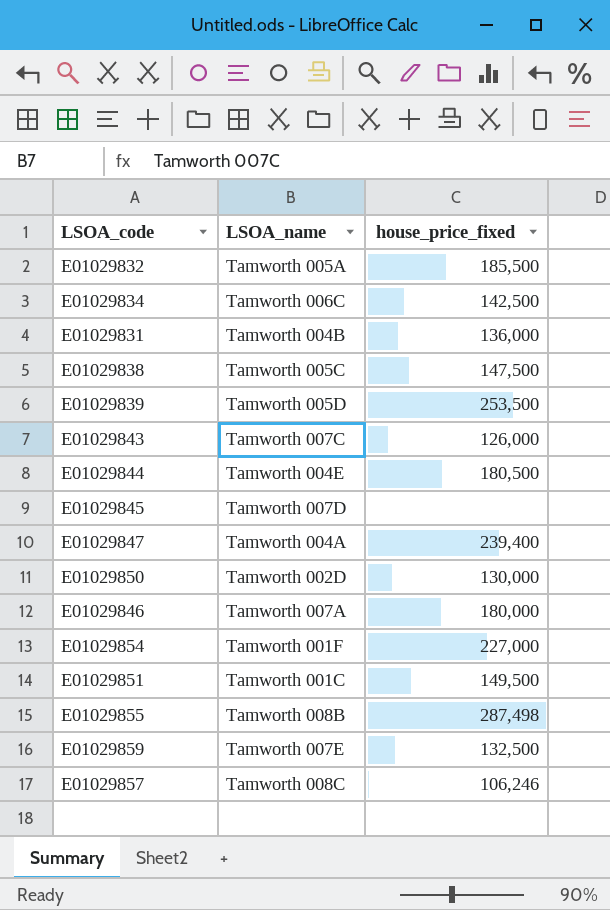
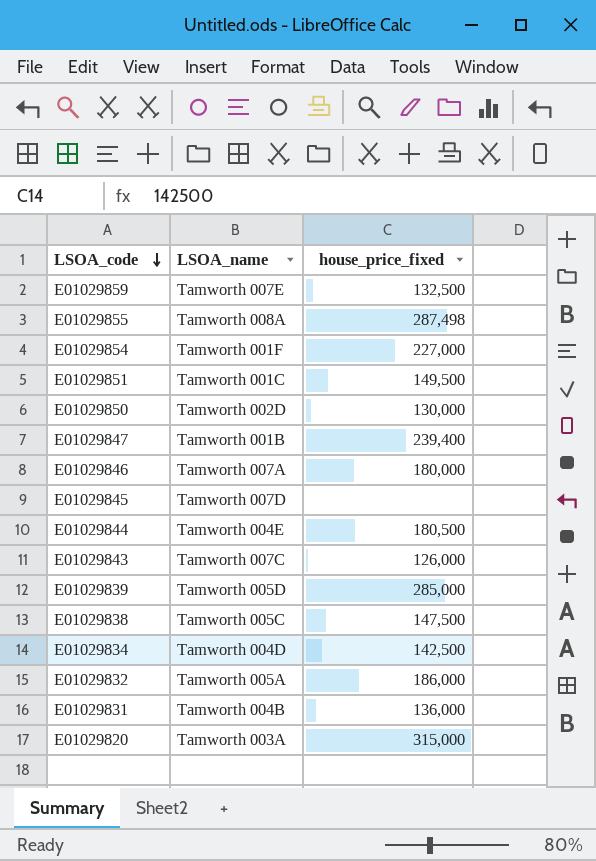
row order: none -> LSOA_code descending
row E01029857: Tamworth 008C | 106,246 -> none
E01029855 | LSOA_name: Tamworth 008B -> Tamworth 008A
E01029847 | LSOA_name: Tamworth 004A -> Tamworth 001B
E01029839 | house_price_fixed: 253,500 -> 285,000
E01029834 | LSOA_name: Tamworth 006C -> Tamworth 004D
E01029832 | house_price_fixed: 185,500 -> 186,000
row E01029820: none -> Tamworth 003A | 315,000

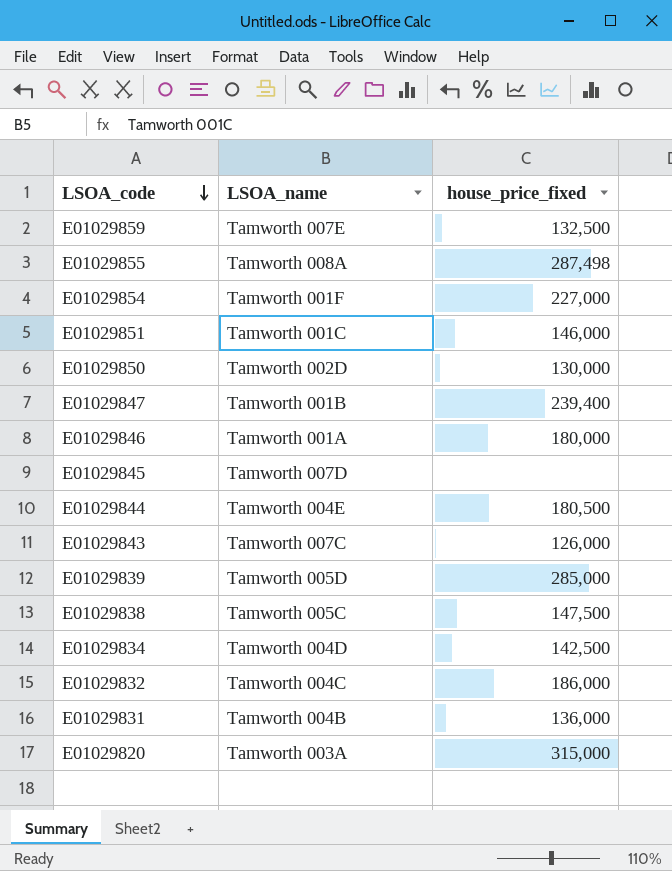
E01029851 | house_price_fixed: 149,500 -> 146,000
E01029846 | LSOA_name: Tamworth 007A -> Tamworth 001A
E01029832 | LSOA_name: Tamworth 005A -> Tamworth 004C

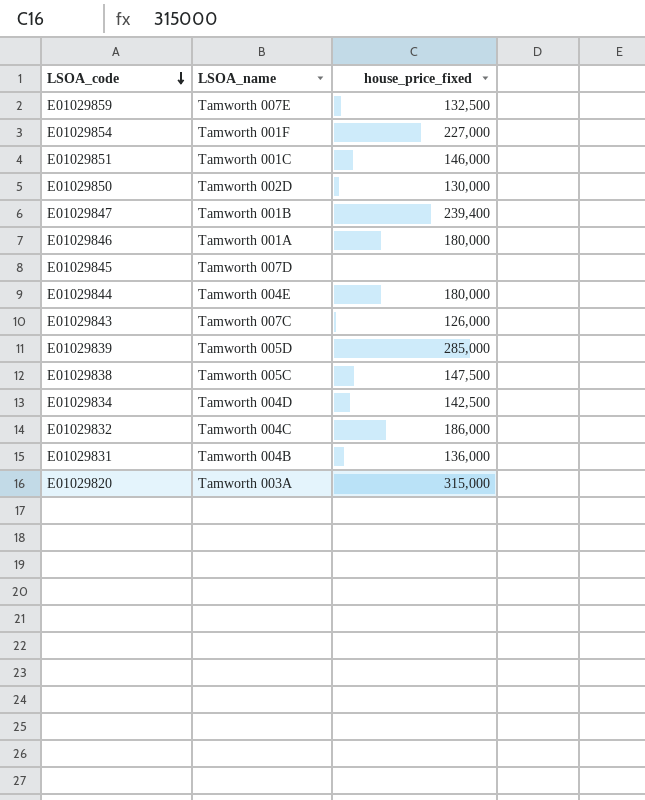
row E01029855: Tamworth 008A | 287,498 -> none
E01029844 | house_price_fixed: 180,500 -> 180,000

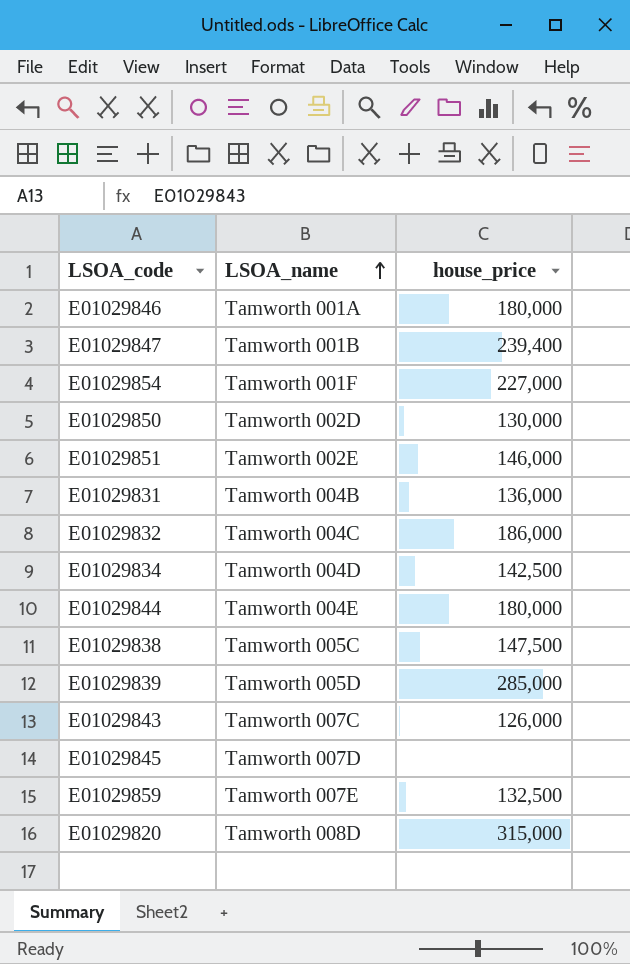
row order: LSOA_code descending -> LSOA_name ascending
column name: house_price_fixed -> house_price
E01029851 | LSOA_name: Tamworth 001C -> Tamworth 002E
E01029820 | LSOA_name: Tamworth 003A -> Tamworth 008D

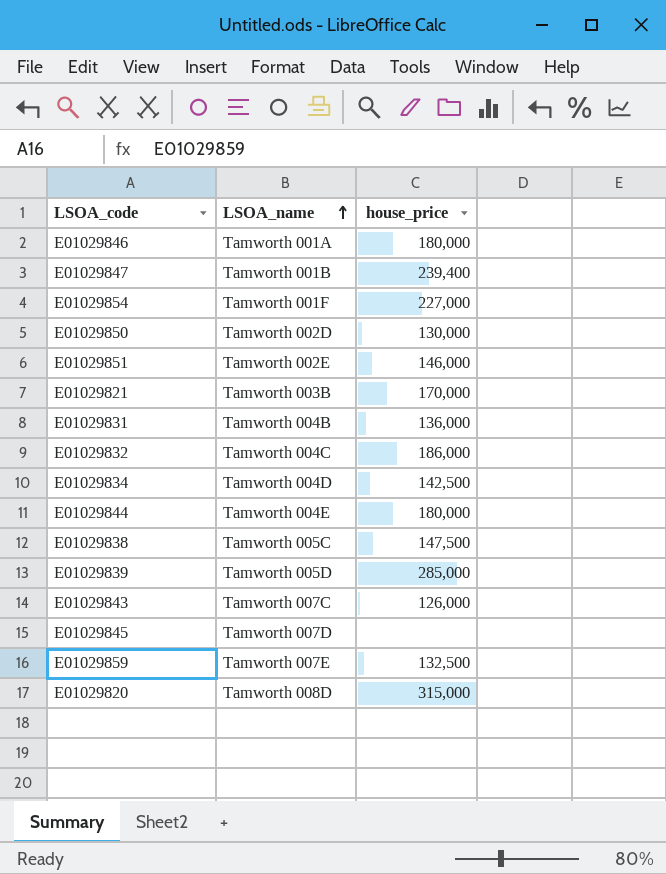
row E01029821: none -> Tamworth 003B | 170,000

